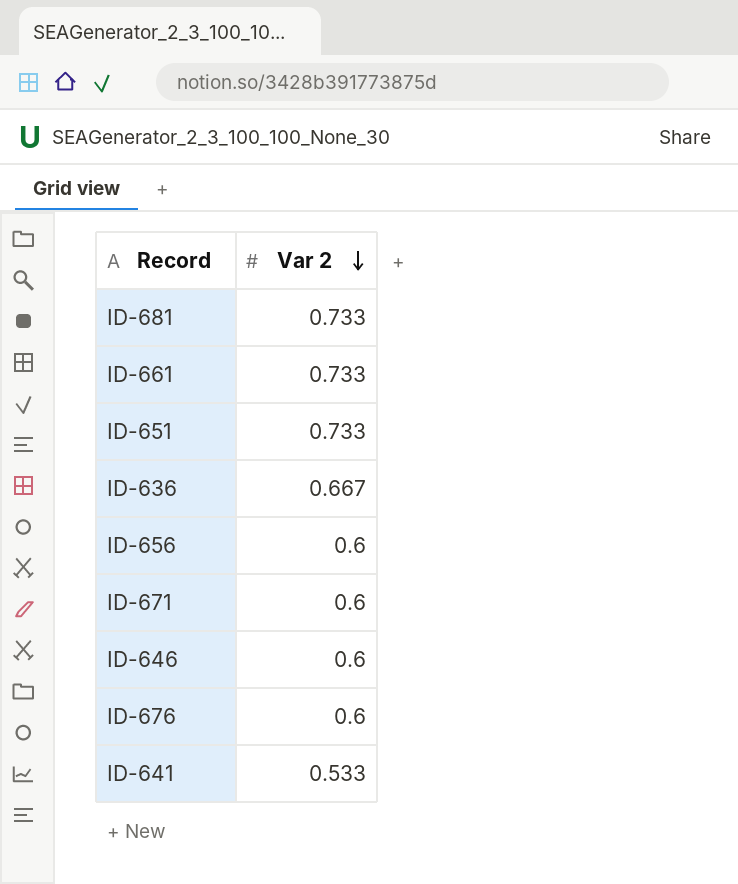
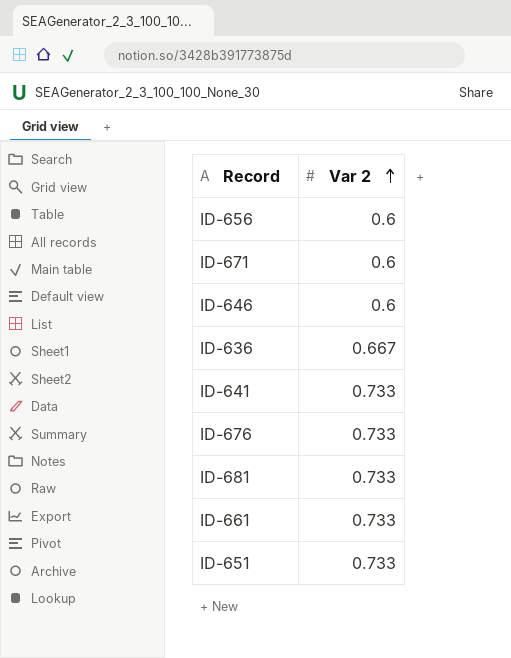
row order: Var 2 descending -> Var 2 ascending
ID-641 | Var 2: 0.533 -> 0.733
ID-676 | Var 2: 0.6 -> 0.733

